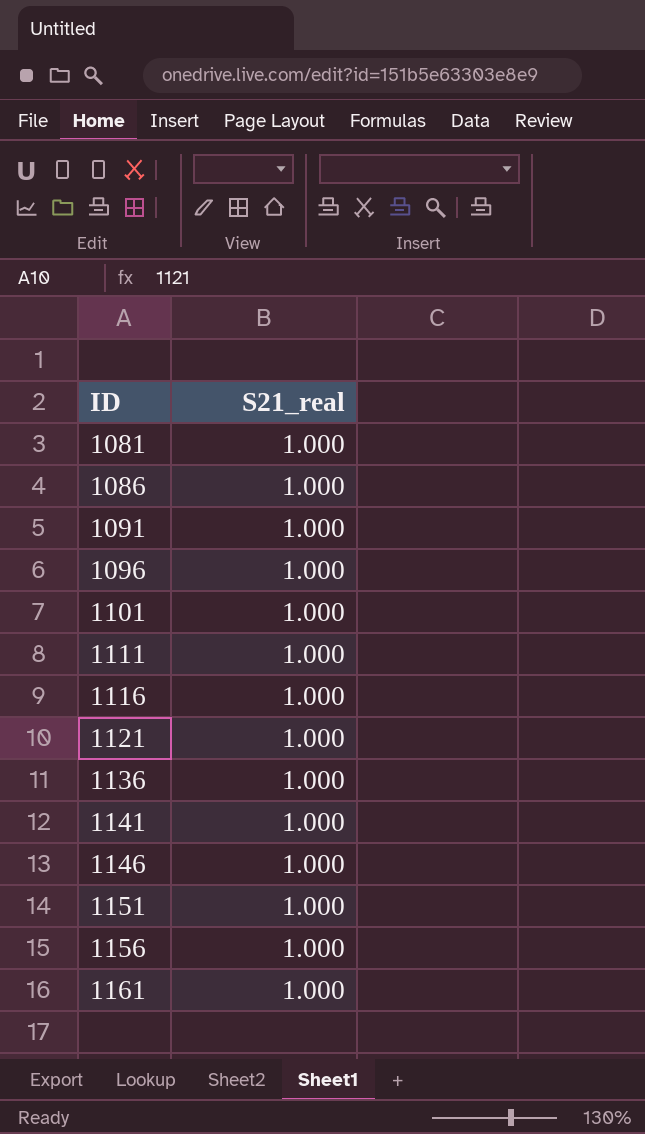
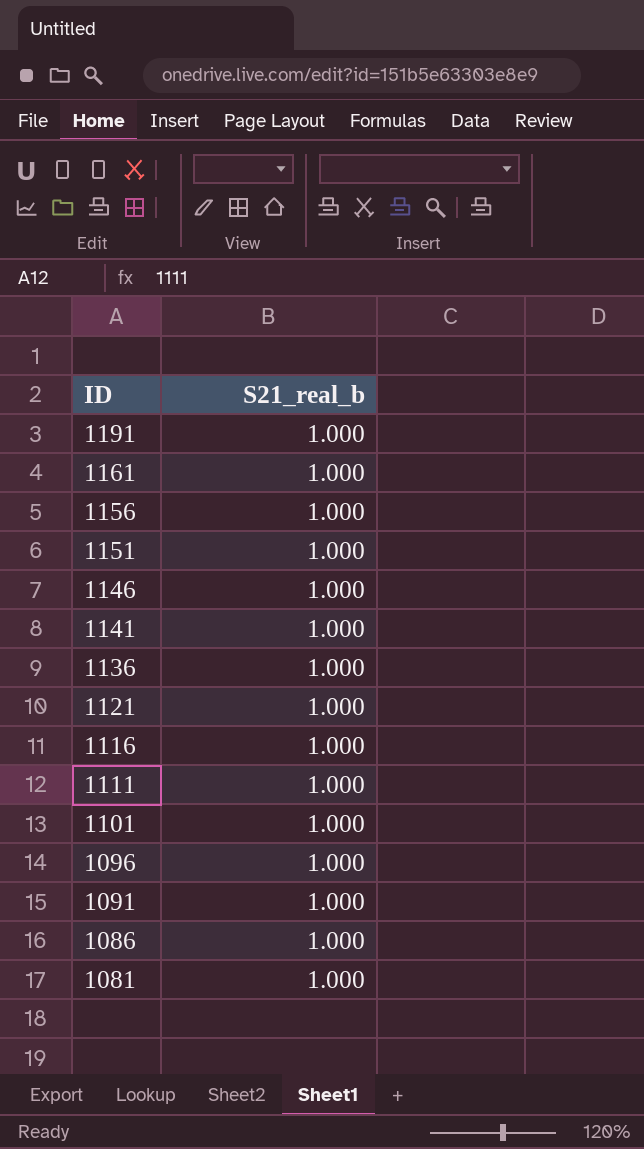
row order: ID ascending -> ID descending
column name: S21_real -> S21_real_b
row 1191: none -> 1.000

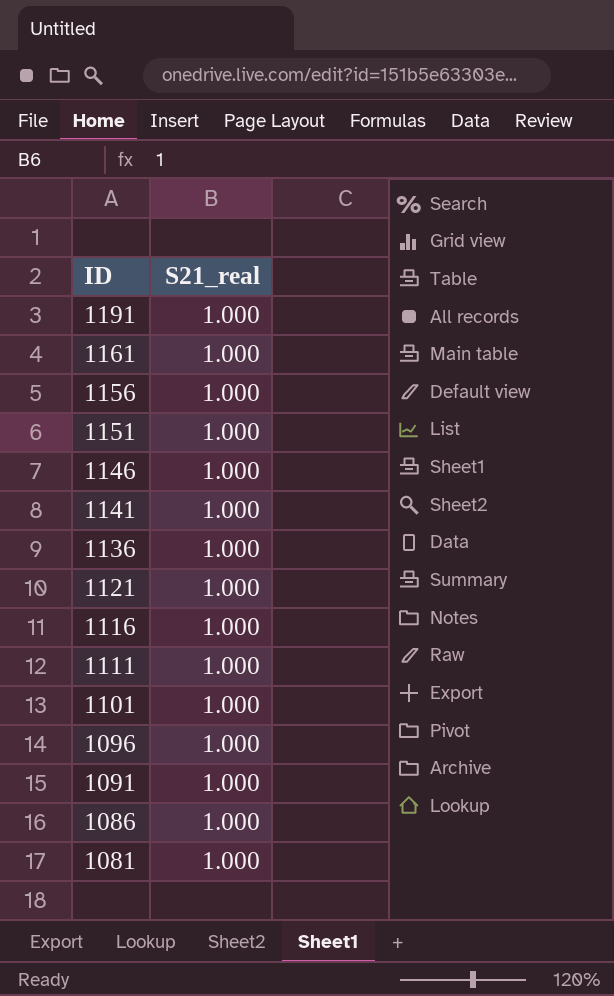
column name: S21_real_b -> S21_real

